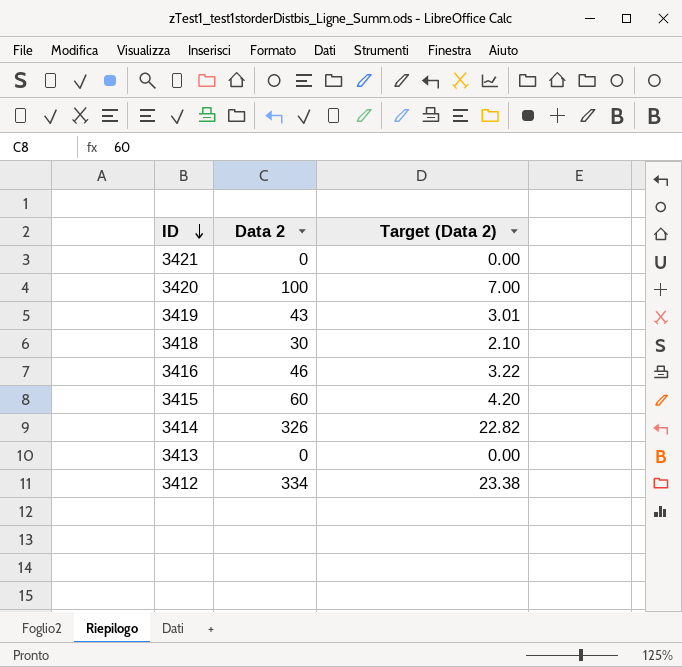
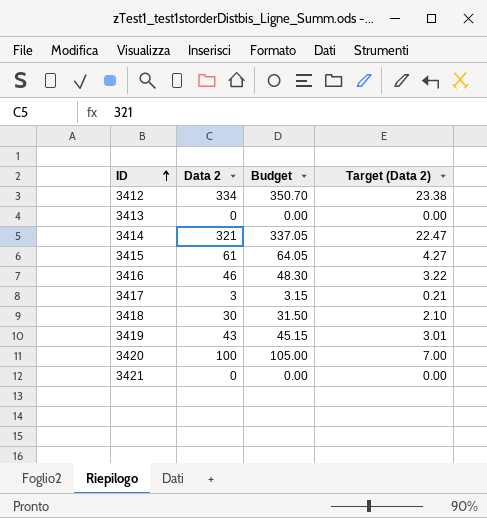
row order: ID descending -> ID ascending
column Budget | formula: none -> [Data 2] * 1.05
3414 | Data 2: 326 -> 321
3414 | Target (Data 2): 22.82 -> 22.47
3415 | Data 2: 60 -> 61
3415 | Target (Data 2): 4.20 -> 4.27
row 3417: none -> 3 | 3.15 | 0.21

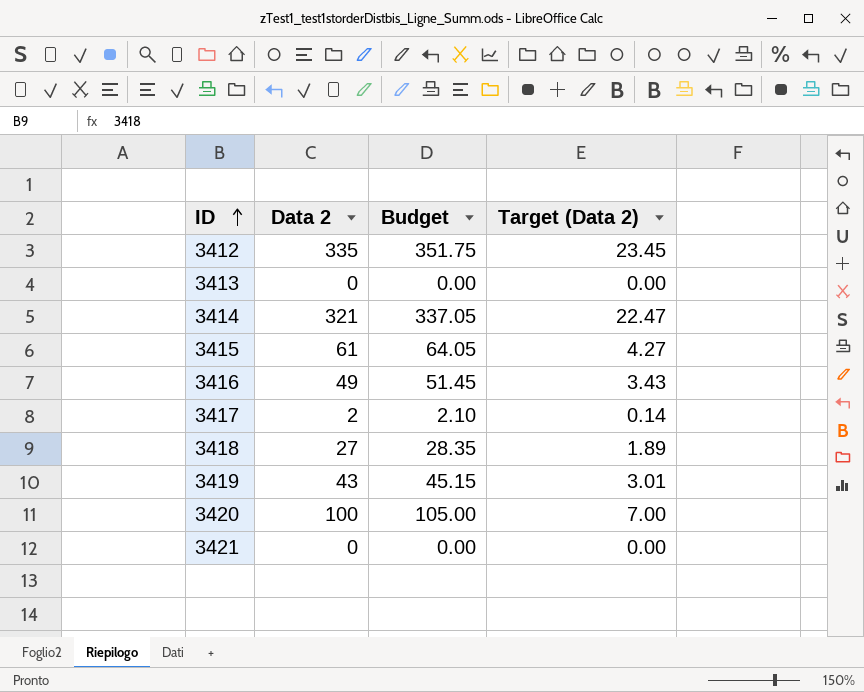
3412 | Data 2: 334 -> 335
3412 | Budget: 350.70 -> 351.75
3412 | Target (Data 2): 23.38 -> 23.45
3416 | Data 2: 46 -> 49
3416 | Budget: 48.30 -> 51.45
3416 | Target (Data 2): 3.22 -> 3.43
3417 | Data 2: 3 -> 2
3417 | Budget: 3.15 -> 2.10
3417 | Target (Data 2): 0.21 -> 0.14
3418 | Data 2: 30 -> 27
3418 | Budget: 31.50 -> 28.35
3418 | Target (Data 2): 2.10 -> 1.89

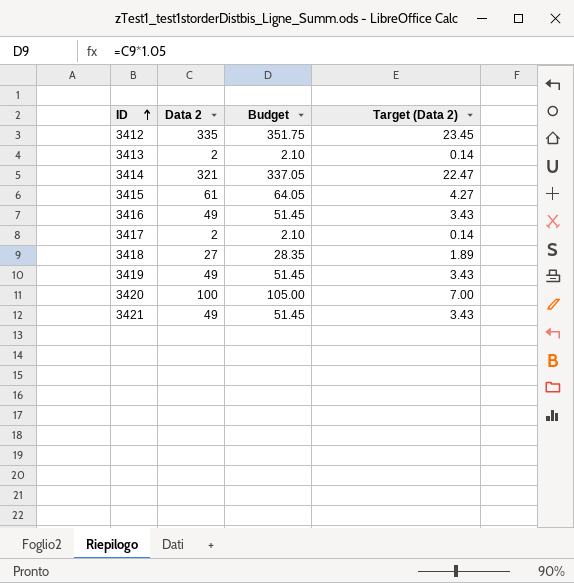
3413 | Data 2: 0 -> 2
3413 | Budget: 0.00 -> 2.10
3413 | Target (Data 2): 0.00 -> 0.14
3419 | Data 2: 43 -> 49
3419 | Budget: 45.15 -> 51.45
3419 | Target (Data 2): 3.01 -> 3.43
3421 | Data 2: 0 -> 49
3421 | Budget: 0.00 -> 51.45
3421 | Target (Data 2): 0.00 -> 3.43

